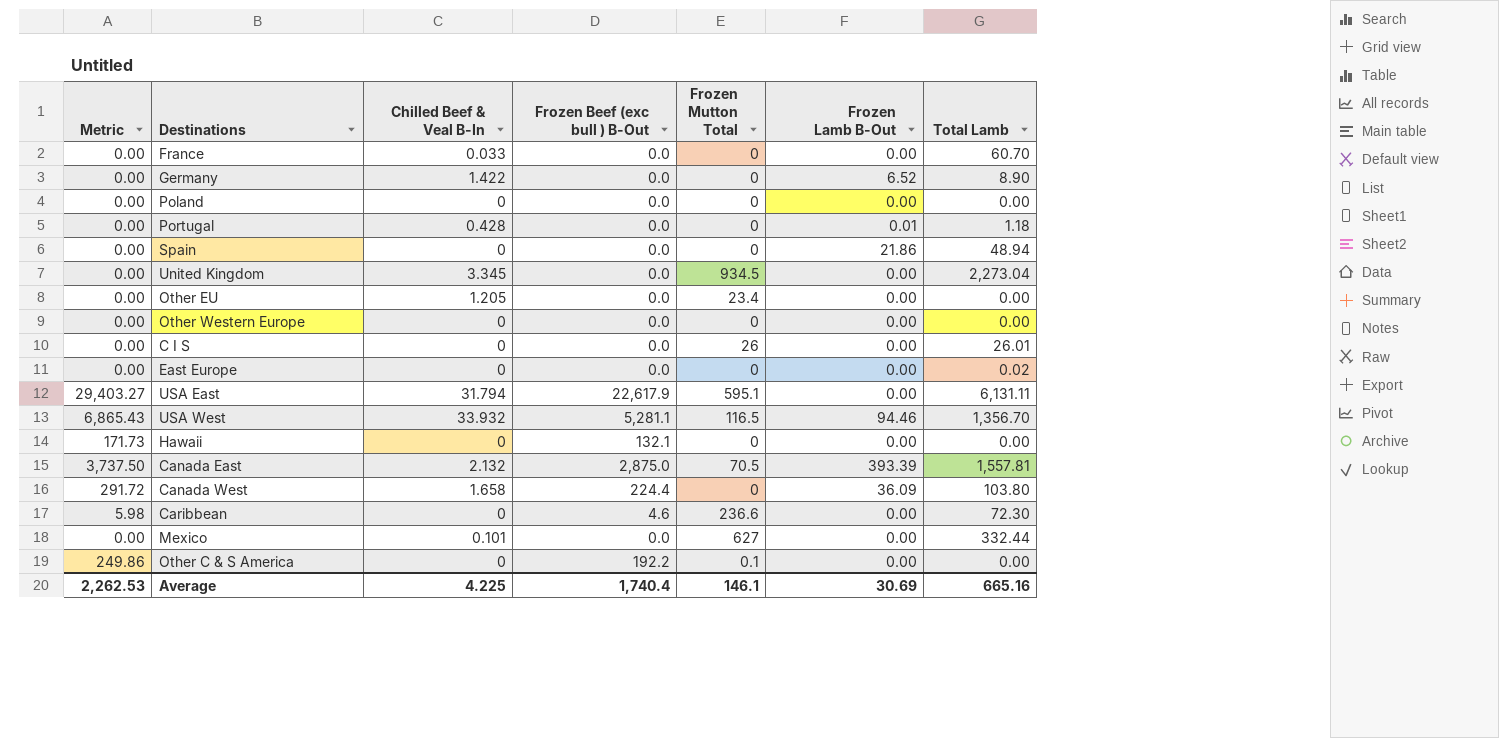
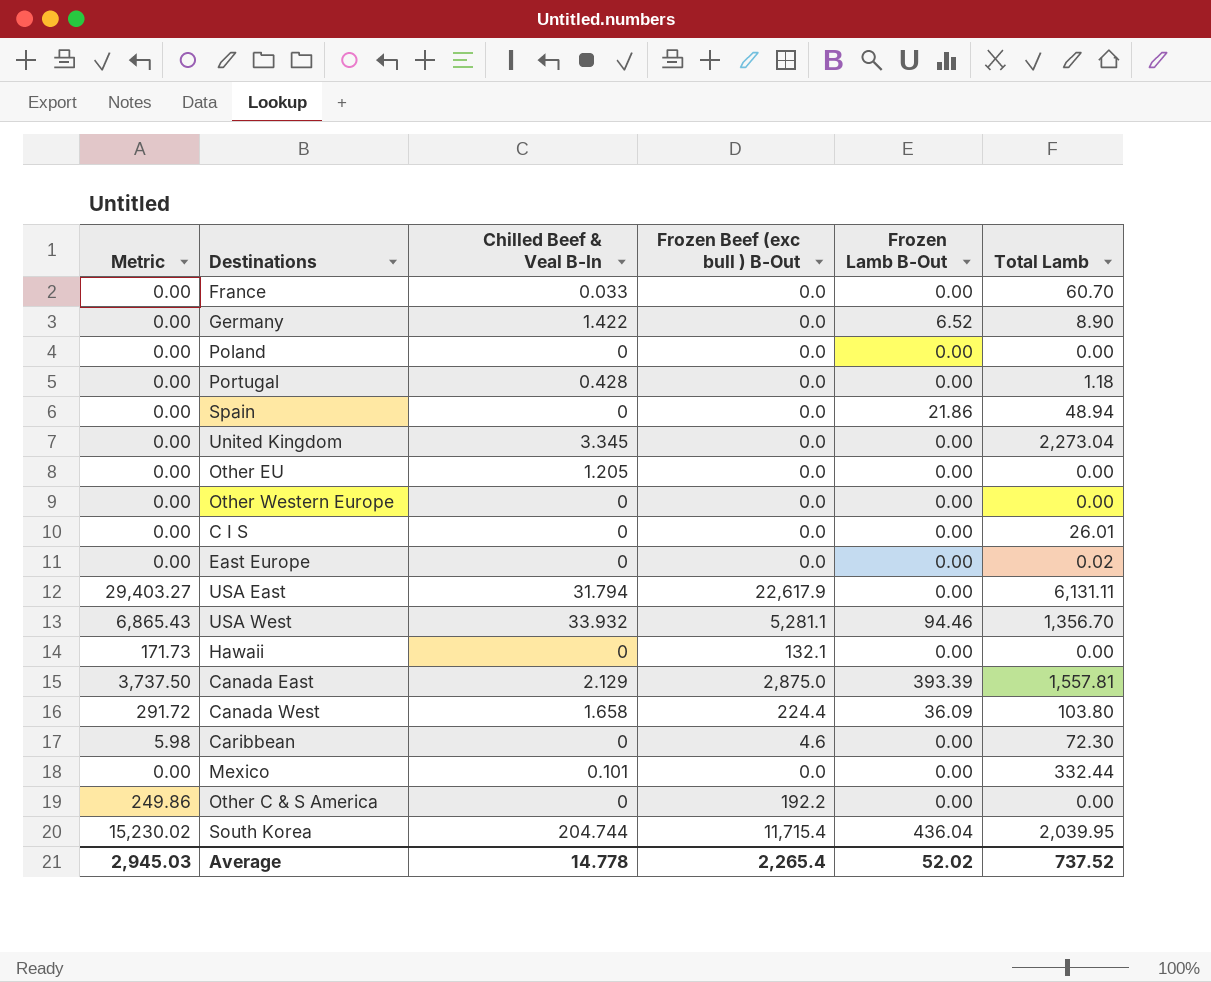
column Frozen Mutton Total | position: 5 -> none
Portugal | Frozen Lamb B-Out: 0.01 -> 0.00
Canada East | Chilled Beef & Veal B-In: 2.132 -> 2.129
row South Korea: none -> 15,230.02 | 204.744 | 11,715.4 | 436.04 | 2,039.95
Average | Metric: 2,262.53 -> 2,945.03
Average | Chilled Beef & Veal B-In: 4.225 -> 14.778
Average | Frozen Beef (exc bull ) B-Out: 1,740.4 -> 2,265.4
Average | Frozen Lamb B-Out: 30.69 -> 52.02
Average | Total Lamb: 665.16 -> 737.52

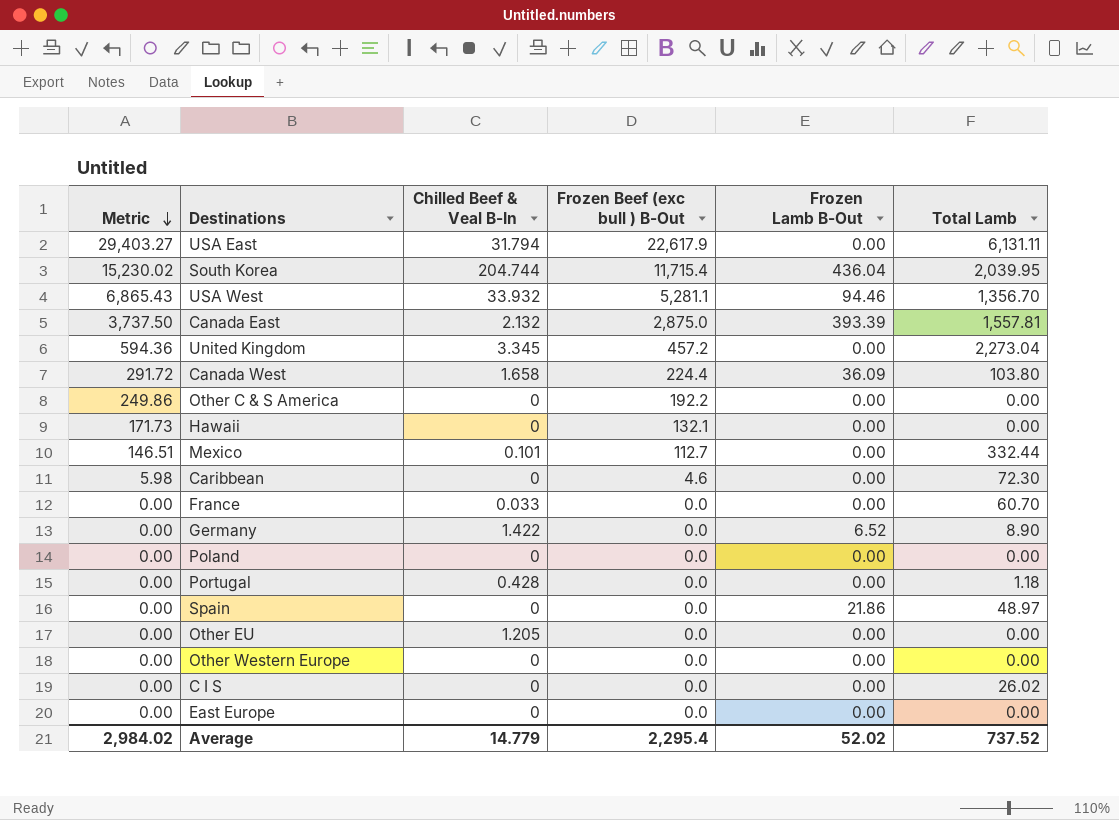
row order: none -> Metric descending
Canada East | Chilled Beef & Veal B-In: 2.129 -> 2.132
United Kingdom | Metric: 0.00 -> 594.36
United Kingdom | Frozen Beef (exc bull ) B-Out: 0.0 -> 457.2
Mexico | Metric: 0.00 -> 146.51
Mexico | Frozen Beef (exc bull ) B-Out: 0.0 -> 112.7
Spain | Total Lamb: 48.94 -> 48.97
C I S | Total Lamb: 26.01 -> 26.02
East Europe | Total Lamb: 0.02 -> 0.00
Average | Metric: 2,945.03 -> 2,984.02
Average | Chilled Beef & Veal B-In: 14.778 -> 14.779
Average | Frozen Beef (exc bull ) B-Out: 2,265.4 -> 2,295.4

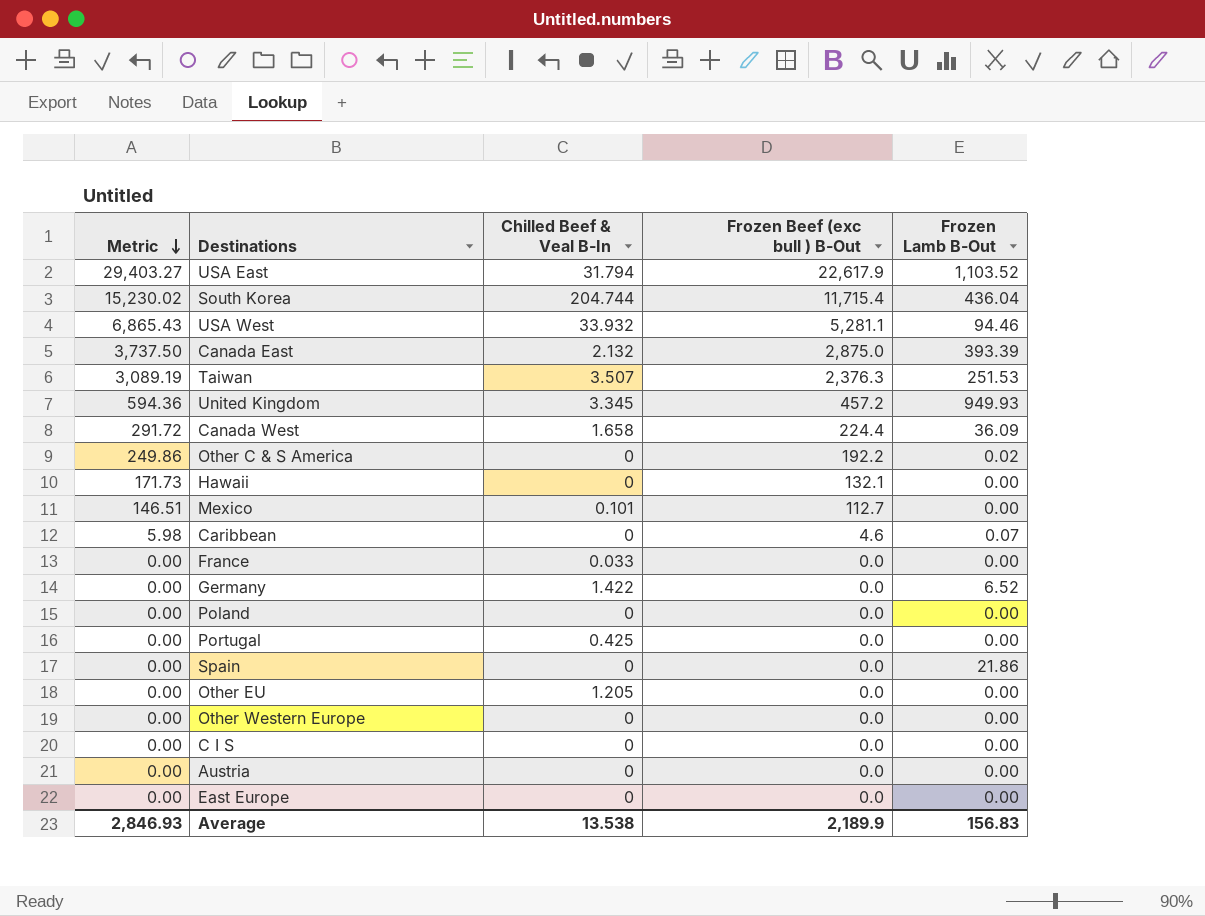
column Total Lamb | position: 6 -> none
USA East | Frozen Lamb B-Out: 0.00 -> 1,103.52
row Taiwan: none -> 3,089.19 | 3.507 | 2,376.3 | 251.53
United Kingdom | Frozen Lamb B-Out: 0.00 -> 949.93
Other C & S America | Frozen Lamb B-Out: 0.00 -> 0.02
Caribbean | Frozen Lamb B-Out: 0.00 -> 0.07
Portugal | Chilled Beef & Veal B-In: 0.428 -> 0.425
row Austria: none -> 0.00 | 0 | 0.0 | 0.00
Average | Metric: 2,984.02 -> 2,846.93
Average | Chilled Beef & Veal B-In: 14.779 -> 13.538
Average | Frozen Beef (exc bull ) B-Out: 2,295.4 -> 2,189.9
Average | Frozen Lamb B-Out: 52.02 -> 156.83

